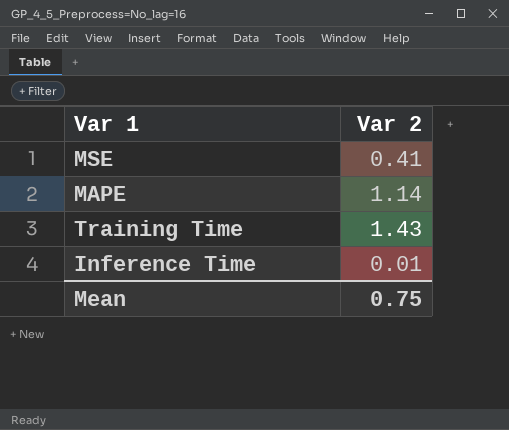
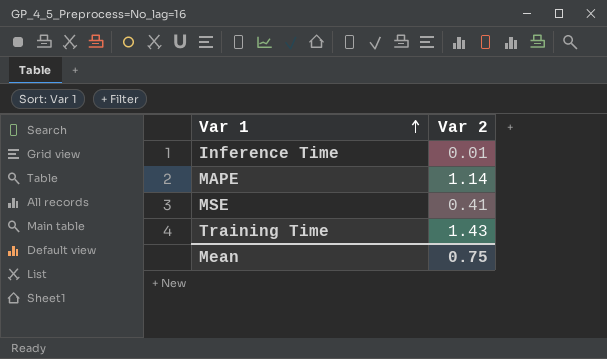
row order: none -> Var 1 ascending

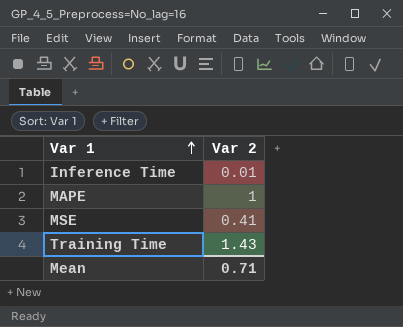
MAPE | Var 2: 1.14 -> 1
Mean | Var 2: 0.75 -> 0.71

